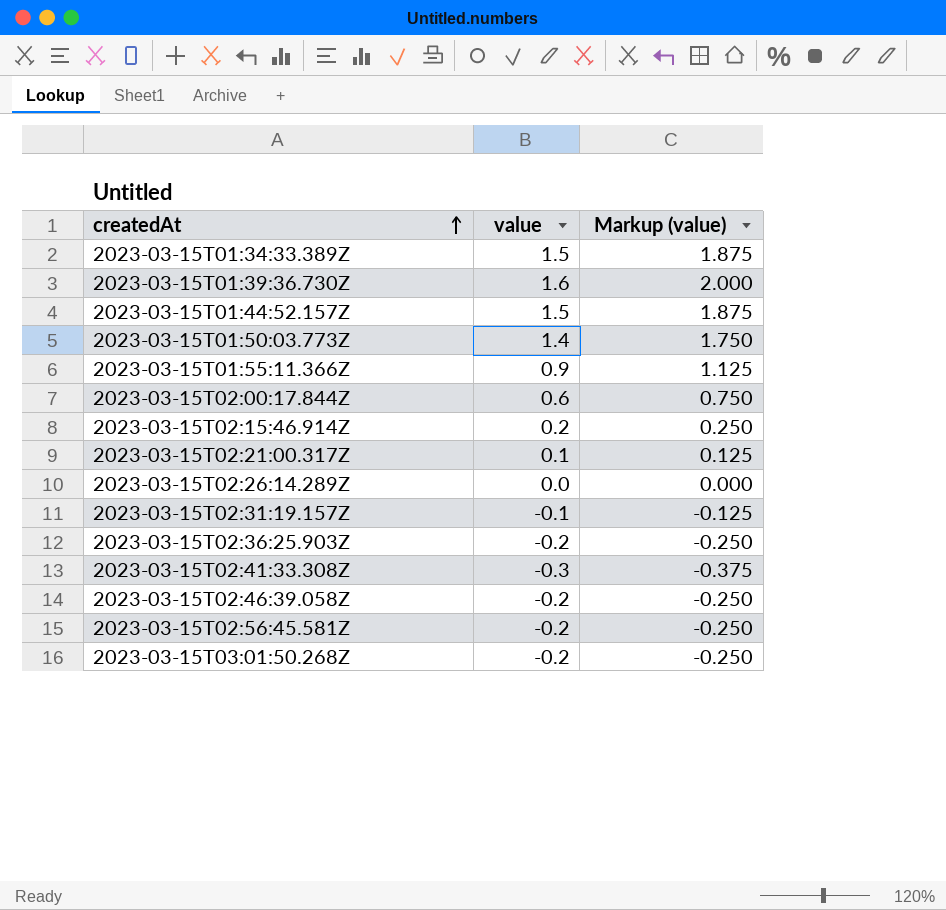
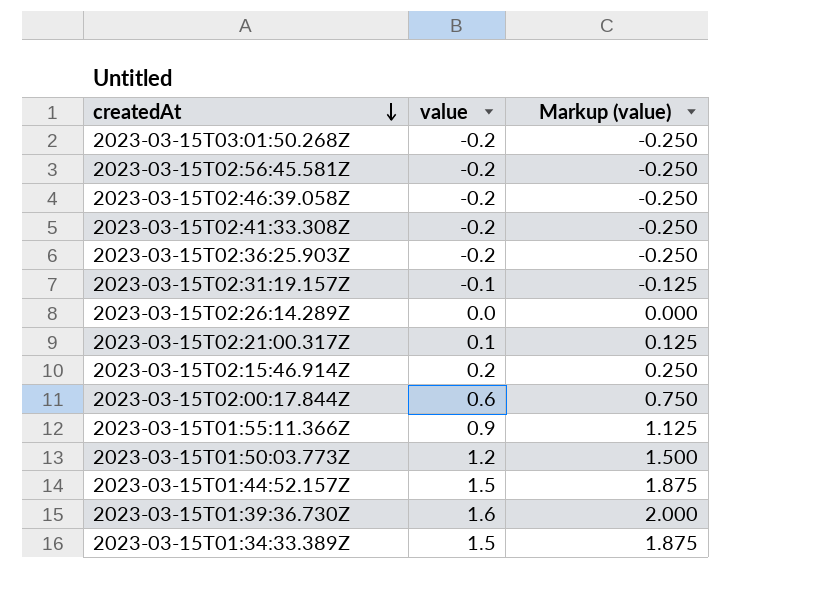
row order: createdAt ascending -> createdAt descending
2023-03-15T02:41:33.308Z | value: -0.3 -> -0.2
2023-03-15T02:41:33.308Z | Markup (value): -0.375 -> -0.250
2023-03-15T01:50:03.773Z | value: 1.4 -> 1.2
2023-03-15T01:50:03.773Z | Markup (value): 1.750 -> 1.500

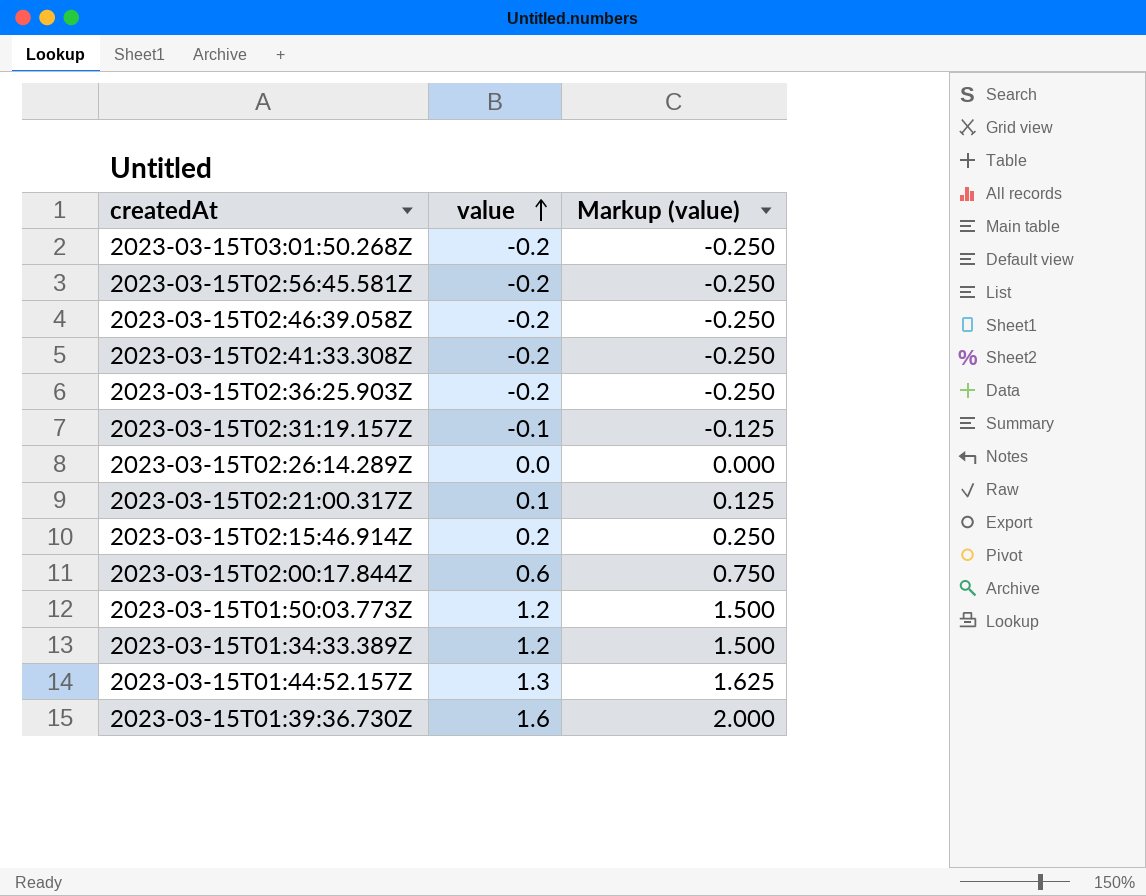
row order: createdAt descending -> value ascending
row 2023-03-15T01:55:11.366Z: 0.9 | 1.125 -> none
2023-03-15T01:34:33.389Z | value: 1.5 -> 1.2
2023-03-15T01:34:33.389Z | Markup (value): 1.875 -> 1.500
2023-03-15T01:44:52.157Z | value: 1.5 -> 1.3
2023-03-15T01:44:52.157Z | Markup (value): 1.875 -> 1.625

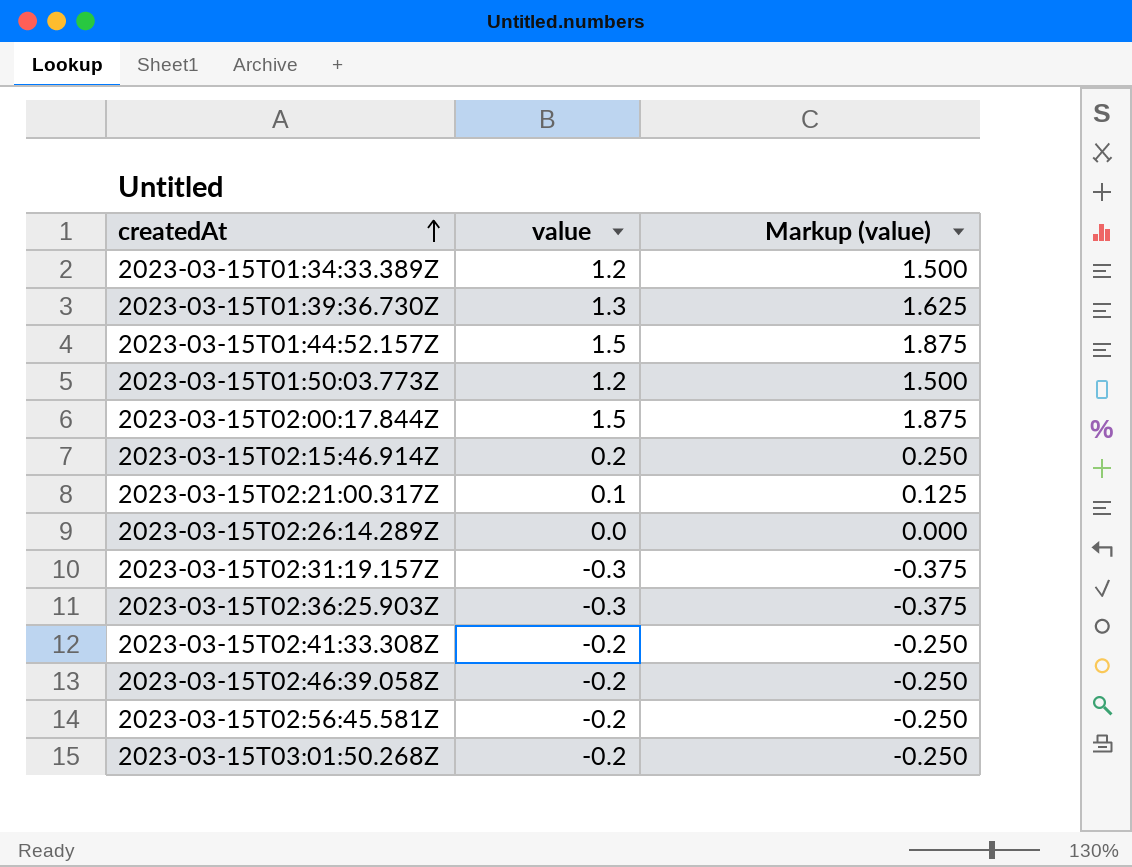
row order: value ascending -> createdAt ascending
2023-03-15T01:39:36.730Z | value: 1.6 -> 1.3
2023-03-15T01:39:36.730Z | Markup (value): 2.000 -> 1.625
2023-03-15T01:44:52.157Z | value: 1.3 -> 1.5
2023-03-15T01:44:52.157Z | Markup (value): 1.625 -> 1.875
2023-03-15T02:00:17.844Z | value: 0.6 -> 1.5
2023-03-15T02:00:17.844Z | Markup (value): 0.750 -> 1.875
2023-03-15T02:31:19.157Z | value: -0.1 -> -0.3
2023-03-15T02:31:19.157Z | Markup (value): -0.125 -> -0.375
2023-03-15T02:36:25.903Z | value: -0.2 -> -0.3
2023-03-15T02:36:25.903Z | Markup (value): -0.250 -> -0.375

